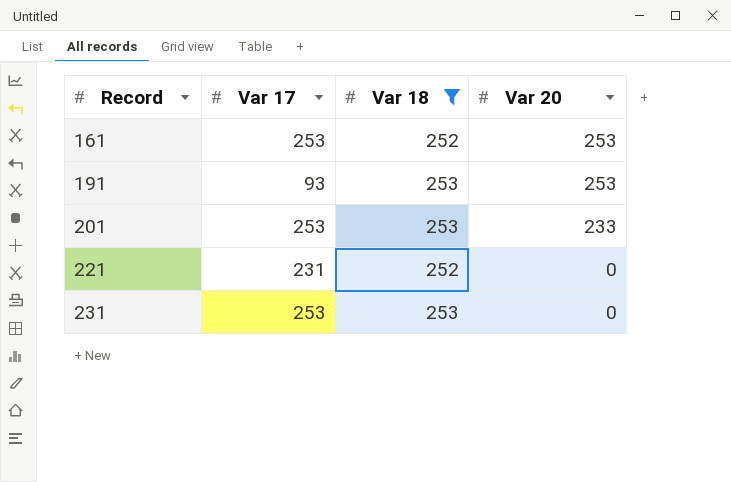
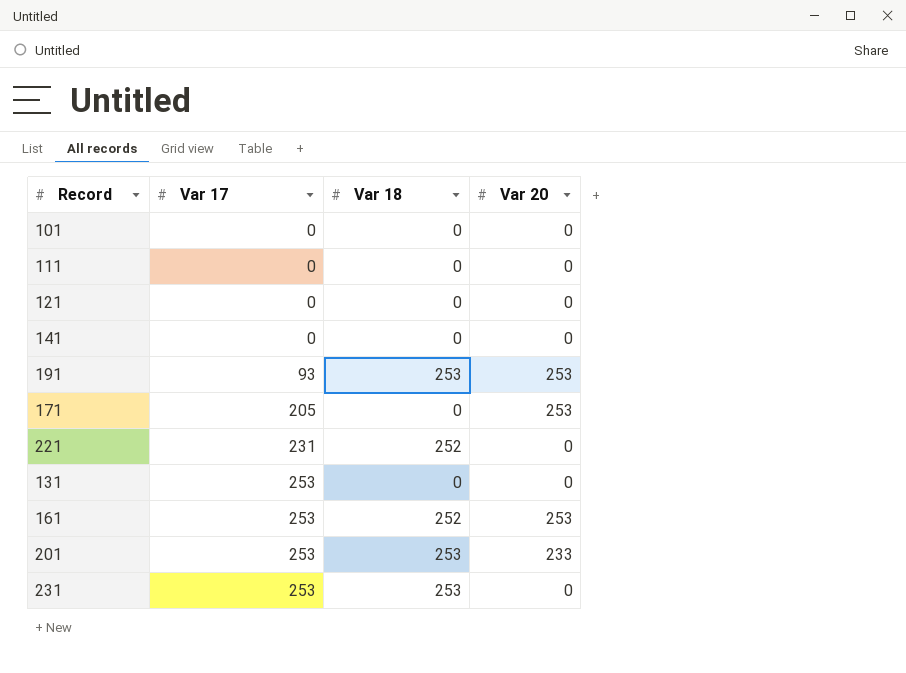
filter: Var 18 != 0 -> none
row order: Record ascending -> Var 17 ascending

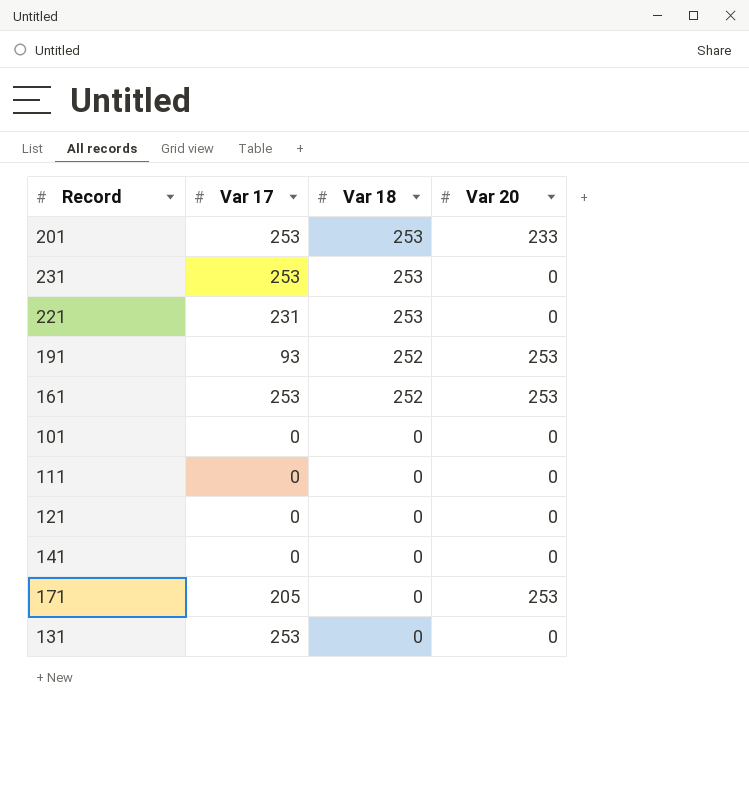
row order: Var 17 ascending -> Var 18 descending
221 | Var 18: 252 -> 253
191 | Var 18: 253 -> 252

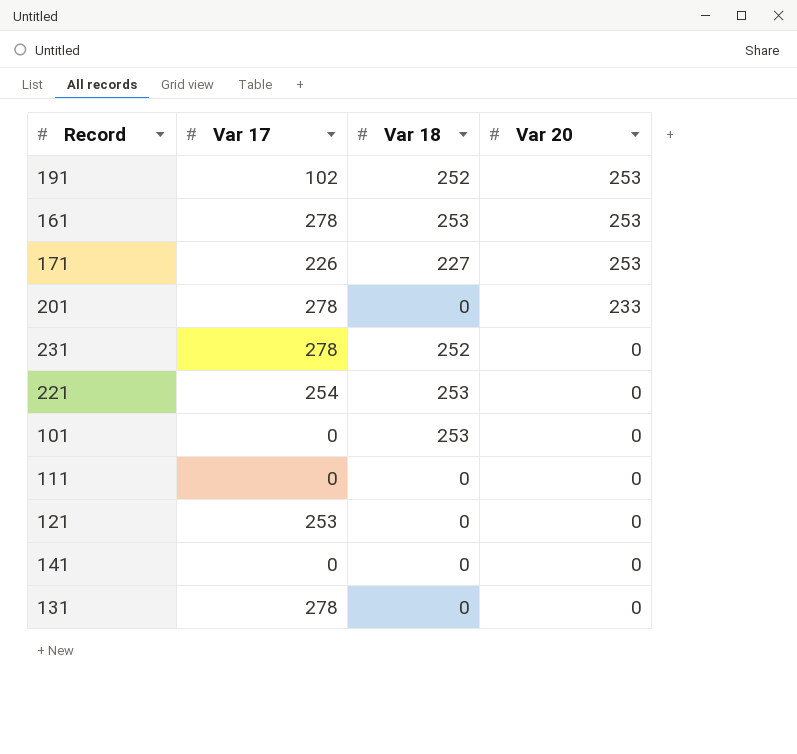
row order: Var 18 descending -> Var 20 descending
191 | Var 17: 93 -> 102
161 | Var 17: 253 -> 278
161 | Var 18: 252 -> 253
171 | Var 17: 205 -> 226
171 | Var 18: 0 -> 227
201 | Var 17: 253 -> 278
201 | Var 18: 253 -> 0
231 | Var 17: 253 -> 278
231 | Var 18: 253 -> 252
221 | Var 17: 231 -> 254
101 | Var 18: 0 -> 253
121 | Var 17: 0 -> 253
131 | Var 17: 253 -> 278

